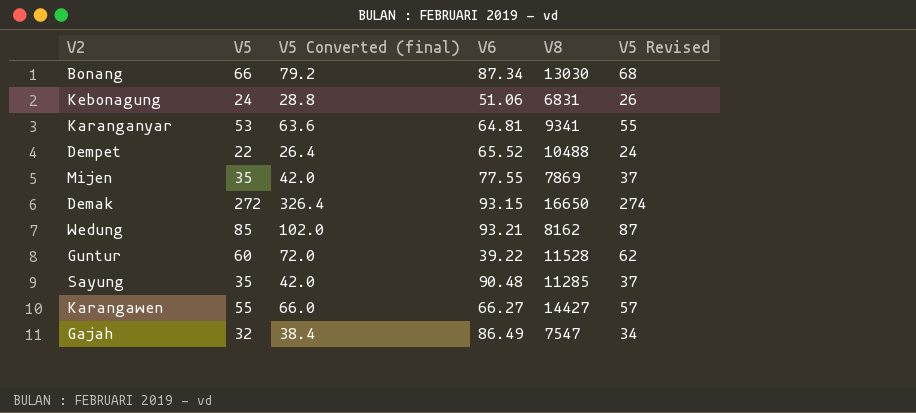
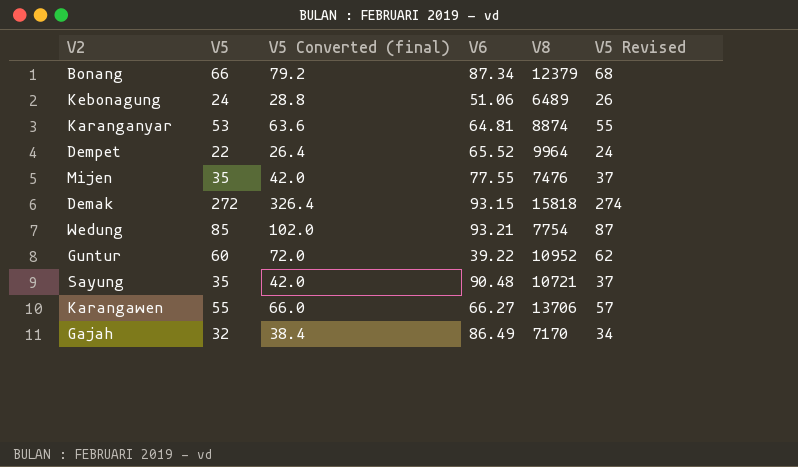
Bonang | V8: 13030 -> 12379
Kebonagung | V8: 6831 -> 6489
Karanganyar | V8: 9341 -> 8874
Dempet | V8: 10488 -> 9964
Mijen | V8: 7869 -> 7476
Demak | V8: 16650 -> 15818
Wedung | V8: 8162 -> 7754
Guntur | V8: 11528 -> 10952
Sayung | V8: 11285 -> 10721
Karangawen | V8: 14427 -> 13706
Gajah | V8: 7547 -> 7170

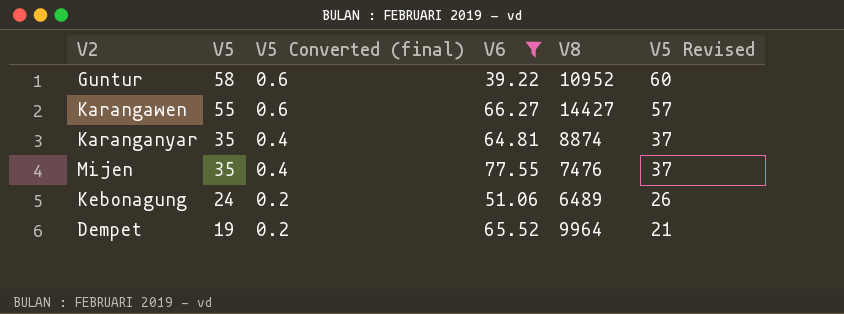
filter: none -> V6 <= 77.55
row order: none -> V5 descending
column V5 Converted (final) | formula: [V5] * 1.2 -> [V5] * 0.01
Guntur | V5: 60 -> 58
Guntur | V5 Revised: 62 -> 60
Karangawen | V8: 13706 -> 14427
Karanganyar | V5: 53 -> 35
Karanganyar | V5 Revised: 55 -> 37
Dempet | V5: 22 -> 19
Dempet | V5 Revised: 24 -> 21

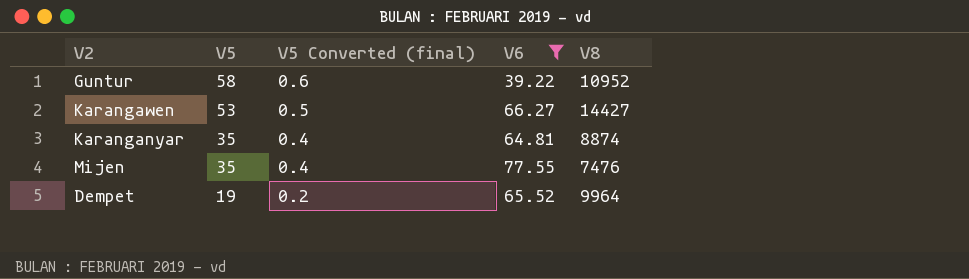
column V5 Revised | formula: [V5] + 2 -> none
row Kebonagung: 24 | 0.2 | 51.06 | 6489 | 26 -> none
Karangawen | V5: 55 -> 53
Karangawen | V5 Converted (final): 0.6 -> 0.5

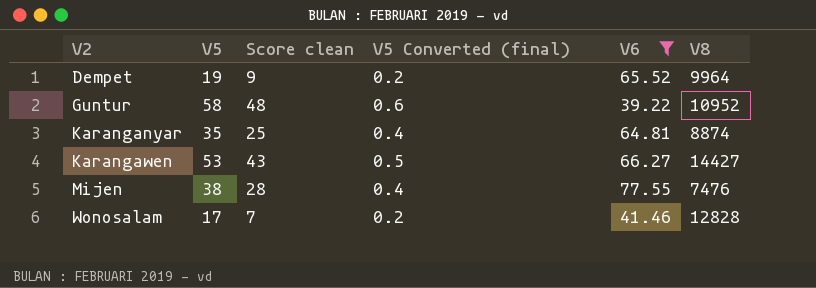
row order: V5 descending -> V2 ascending
column Score clean | formula: none -> [V5] - 10
Mijen | V5: 35 -> 38
row Wonosalam: none -> 17 | 7 | 0.2 | 41.46 | 12828

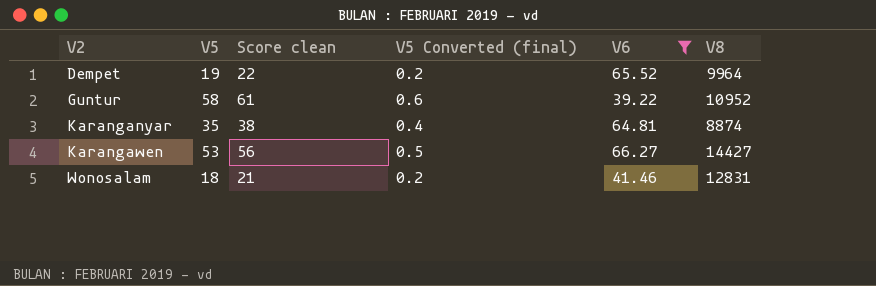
column Score clean | formula: [V5] - 10 -> [V5] + 3
row Mijen: 38 | 28 | 0.4 | 77.55 | 7476 -> none
Wonosalam | V5: 17 -> 18
Wonosalam | V8: 12828 -> 12831

